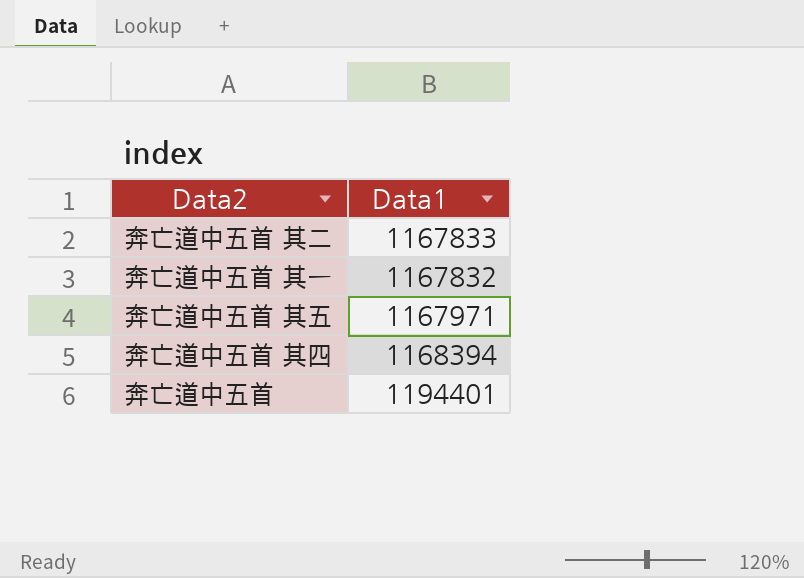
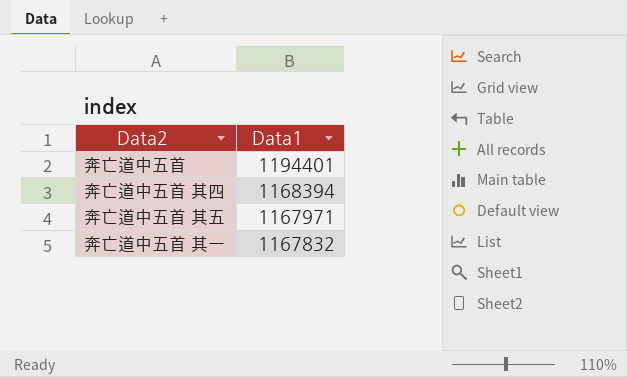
row order: none -> Data1 descending
row 奔亡道中五首 其二: 1167833 -> none

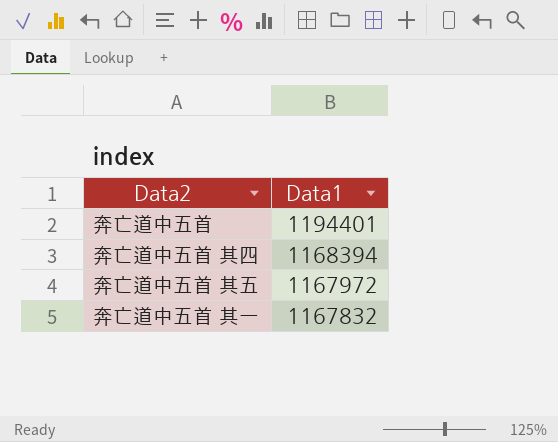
奔亡道中五首 其五 | Data1: 1167971 -> 1167972

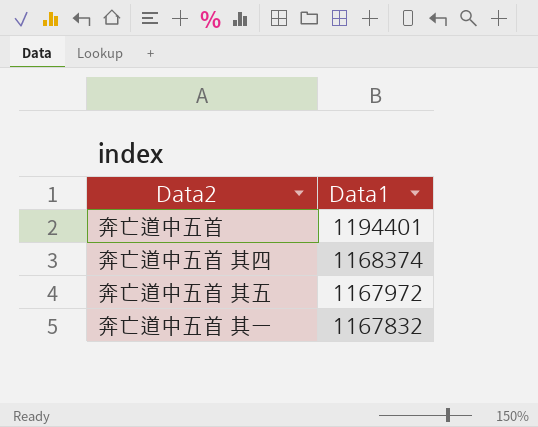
奔亡道中五首 其四 | Data1: 1168394 -> 1168374

